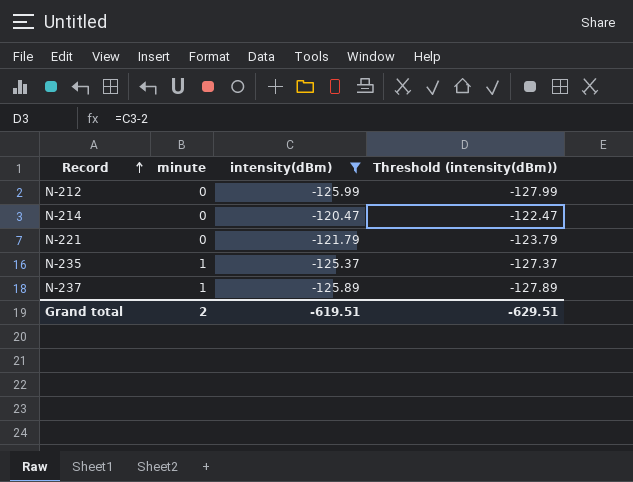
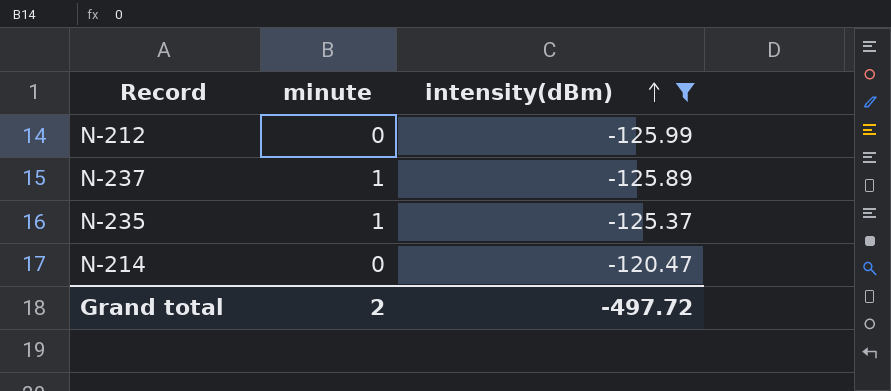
row order: Record ascending -> intensity(dBm) ascending
column Threshold (intensity(dBm)) | formula: [intensity(dBm)] - 2 -> none
row N-221: 0 | -121.79 | -123.79 -> none
Grand total | intensity(dBm): -619.51 -> -497.72

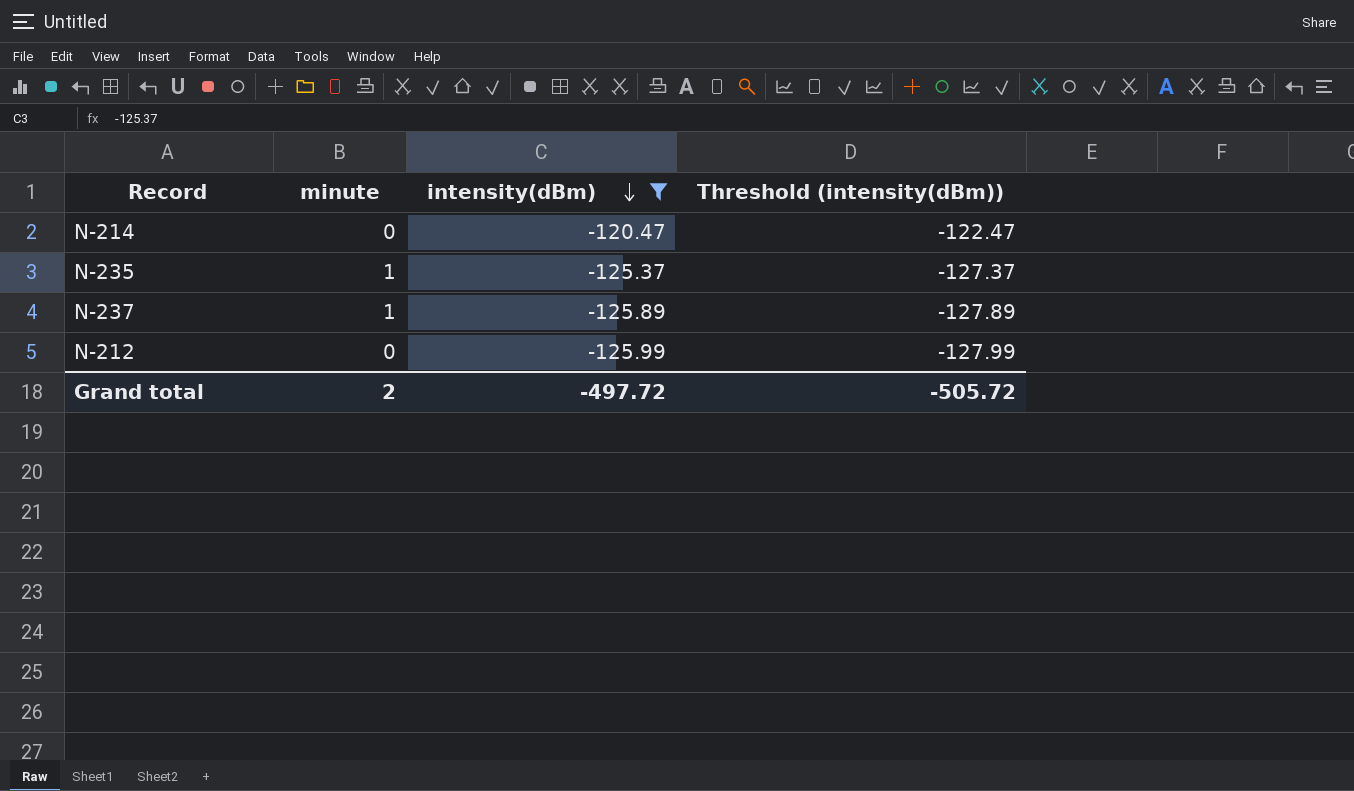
row order: intensity(dBm) ascending -> intensity(dBm) descending
column Threshold (intensity(dBm)) | formula: none -> [intensity(dBm)] - 2

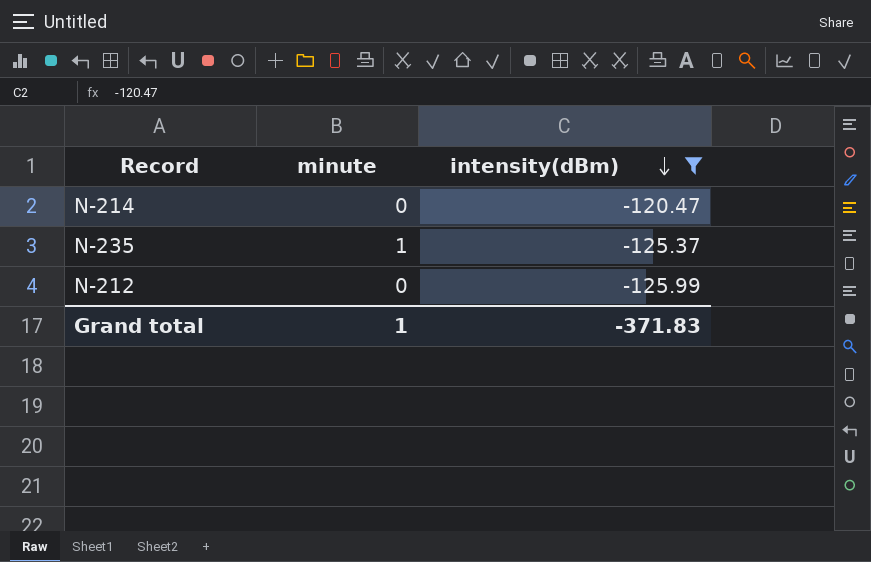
column Threshold (intensity(dBm)) | formula: [intensity(dBm)] - 2 -> none
row N-237: 1 | -125.89 | -127.89 -> none
Grand total | minute: 2 -> 1
Grand total | intensity(dBm): -497.72 -> -371.83

